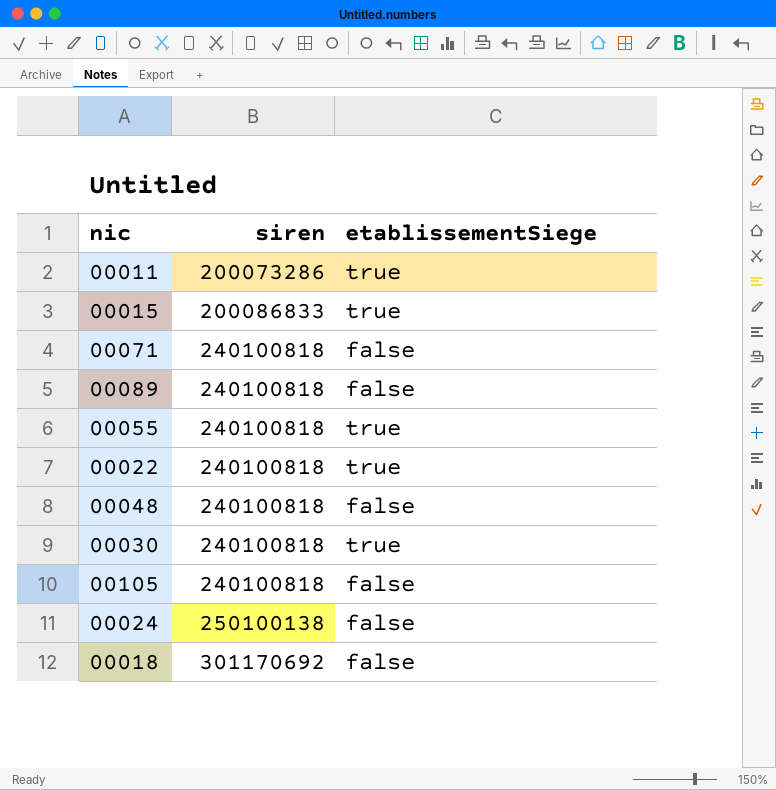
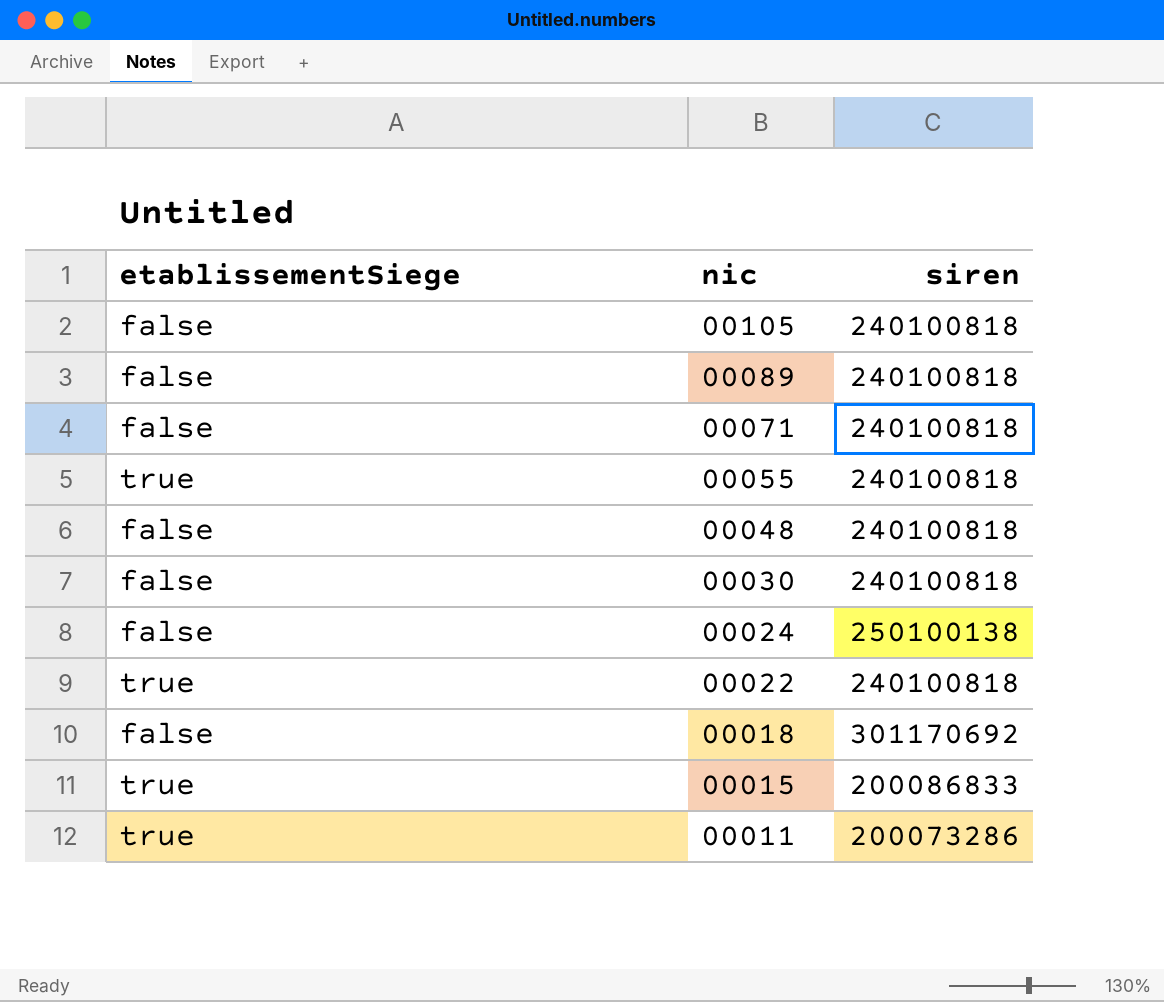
row order: siren ascending -> nic descending
column etablissementSiege | position: 3 -> 1
00030 | etablissementSiege: true -> false

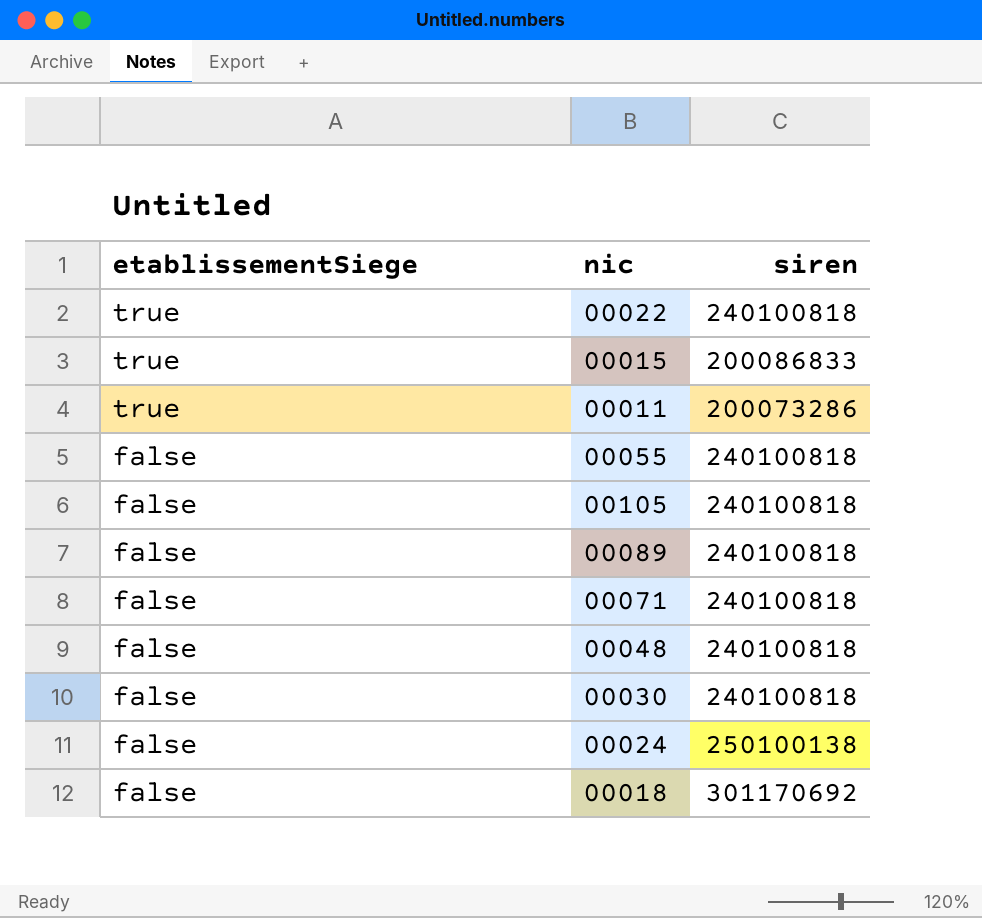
row order: nic descending -> etablissementSiege descending
00055 | etablissementSiege: true -> false

